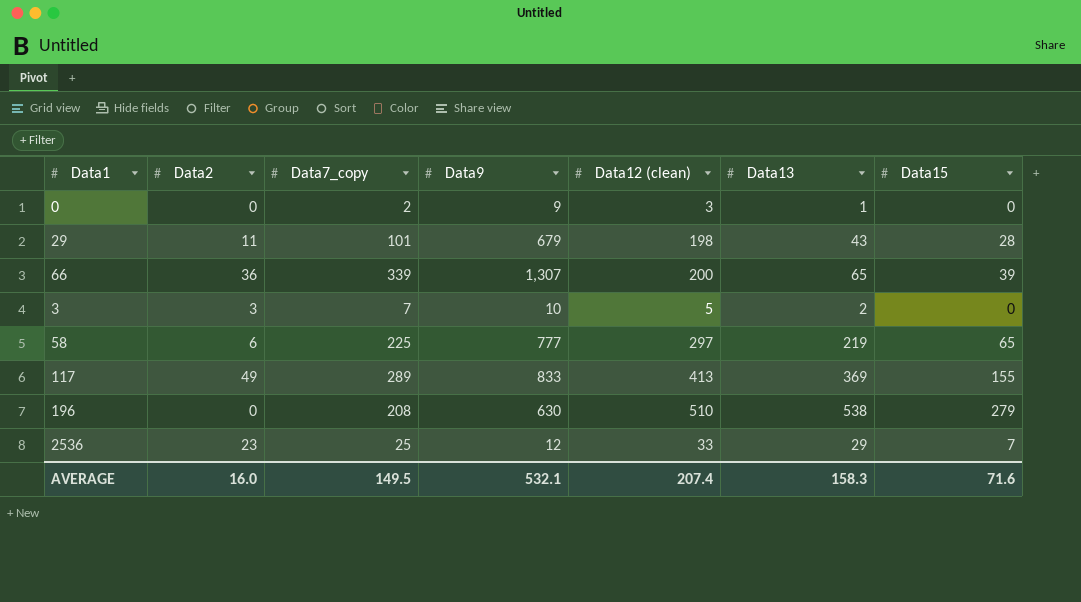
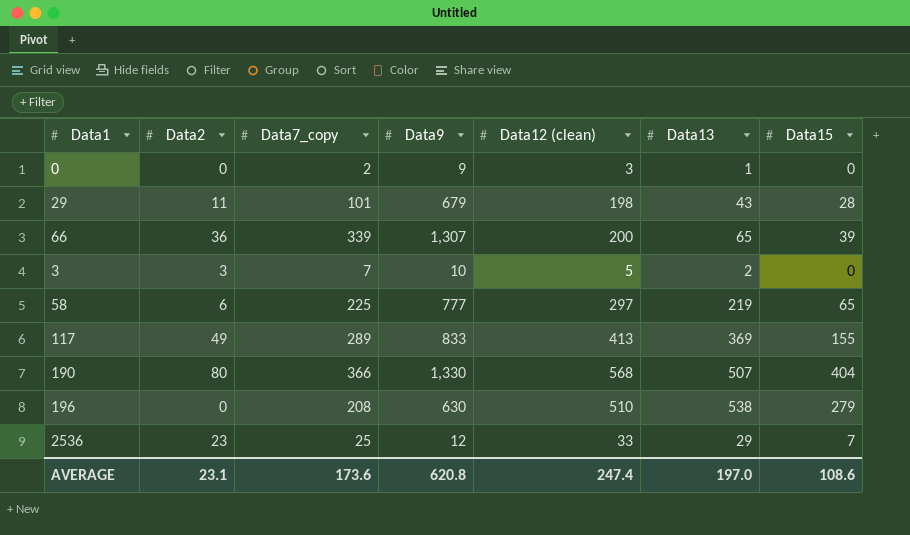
row 190: none -> 80 | 366 | 1,330 | 568 | 507 | 404
AVERAGE | Data2: 16.0 -> 23.1
AVERAGE | Data7_copy: 149.5 -> 173.6
AVERAGE | Data9: 532.1 -> 620.8
AVERAGE | Data12 (clean): 207.4 -> 247.4
AVERAGE | Data13: 158.3 -> 197.0
AVERAGE | Data15: 71.6 -> 108.6

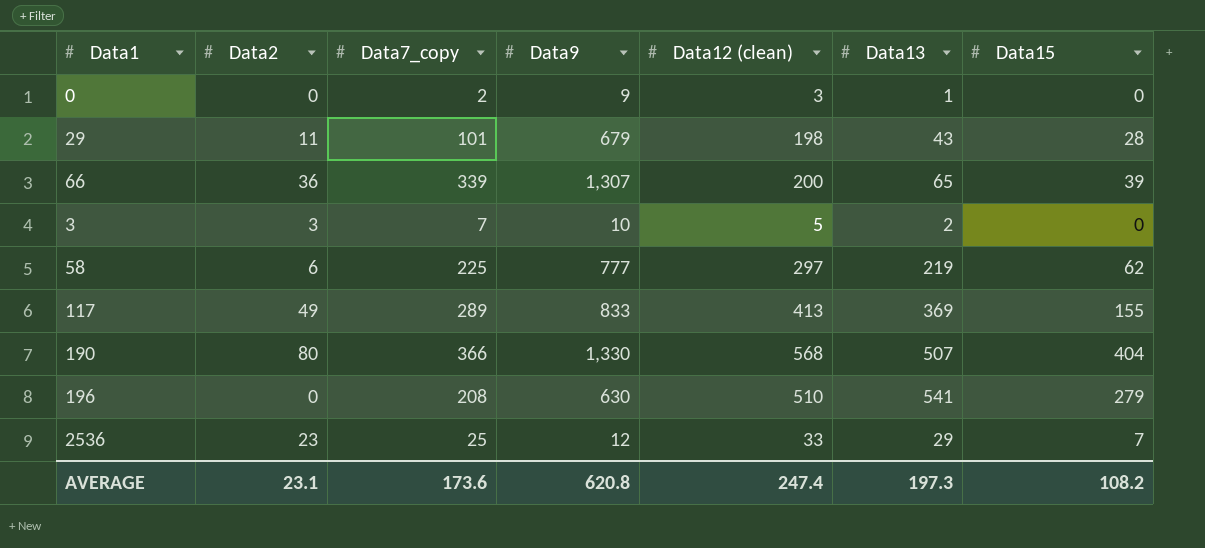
58 | Data15: 65 -> 62
196 | Data13: 538 -> 541
AVERAGE | Data13: 197.0 -> 197.3
AVERAGE | Data15: 108.6 -> 108.2

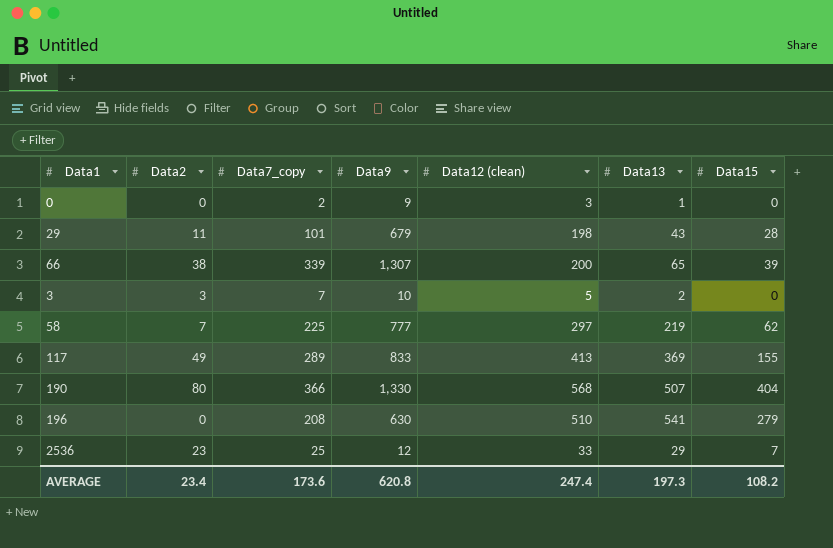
66 | Data2: 36 -> 38
58 | Data2: 6 -> 7
AVERAGE | Data2: 23.1 -> 23.4

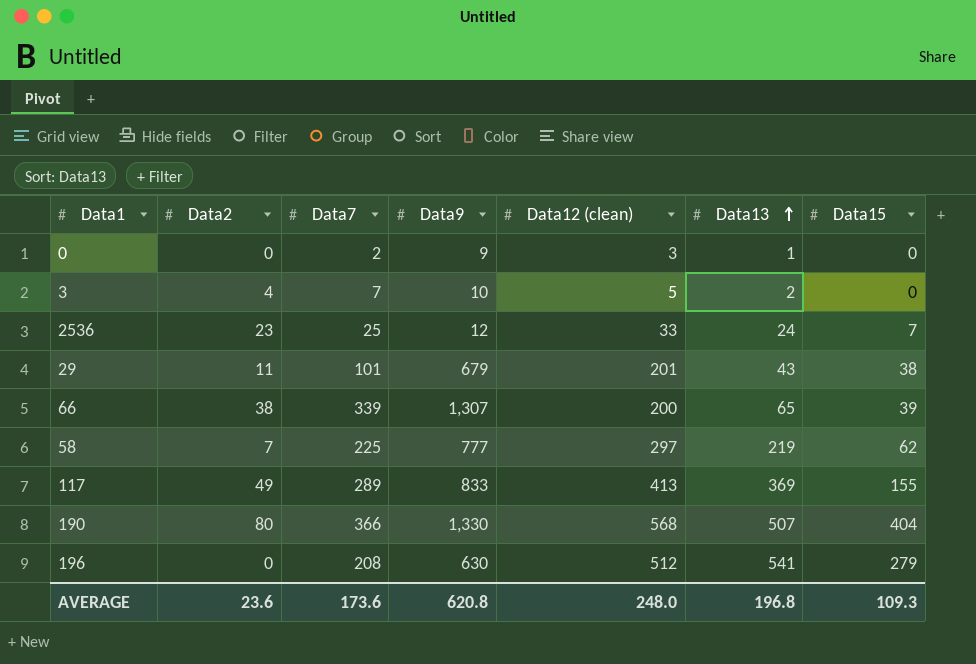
row order: none -> Data13 ascending
column name: Data7_copy -> Data7
3 | Data2: 3 -> 4
2536 | Data13: 29 -> 24
29 | Data12 (clean): 198 -> 201
29 | Data15: 28 -> 38
196 | Data12 (clean): 510 -> 512
AVERAGE | Data2: 23.4 -> 23.6
AVERAGE | Data12 (clean): 247.4 -> 248.0
AVERAGE | Data13: 197.3 -> 196.8
AVERAGE | Data15: 108.2 -> 109.3

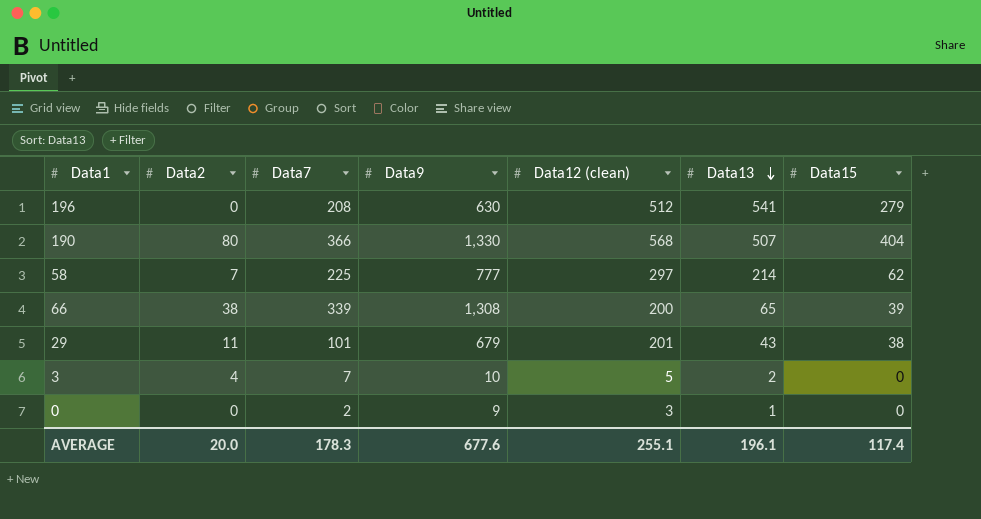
row order: Data13 ascending -> Data13 descending
row 2536: 23 | 25 | 12 | 33 | 24 | 7 -> none
row 117: 49 | 289 | 833 | 413 | 369 | 155 -> none
58 | Data13: 219 -> 214
66 | Data9: 1,307 -> 1,308
AVERAGE | Data2: 23.6 -> 20.0
AVERAGE | Data7: 173.6 -> 178.3
AVERAGE | Data9: 620.8 -> 677.6
AVERAGE | Data12 (clean): 248.0 -> 255.1
AVERAGE | Data13: 196.8 -> 196.1
AVERAGE | Data15: 109.3 -> 117.4

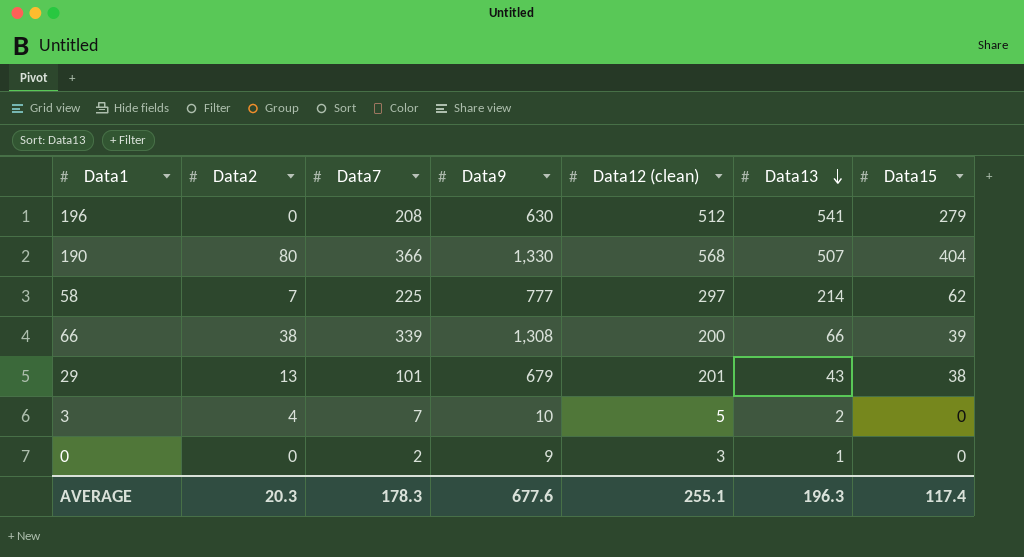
66 | Data13: 65 -> 66
29 | Data2: 11 -> 13
AVERAGE | Data2: 20.0 -> 20.3
AVERAGE | Data13: 196.1 -> 196.3

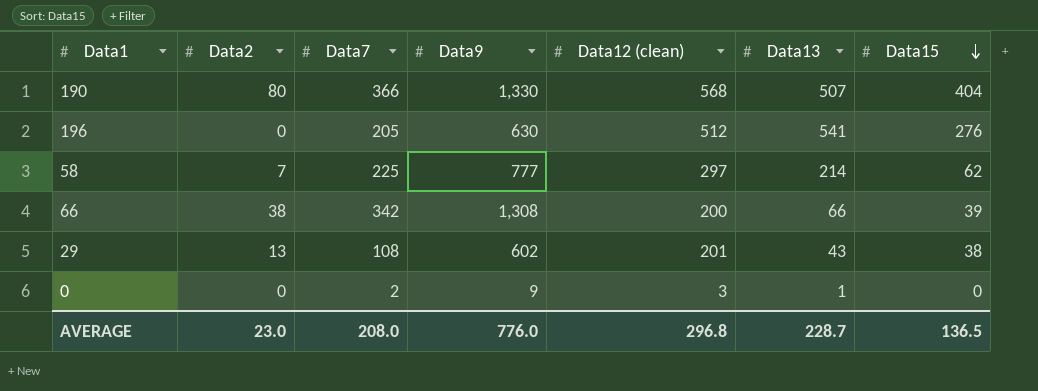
row order: Data13 descending -> Data15 descending
row 3: 4 | 7 | 10 | 5 | 2 | 0 -> none
196 | Data7: 208 -> 205
196 | Data15: 279 -> 276
66 | Data7: 339 -> 342
29 | Data7: 101 -> 108
29 | Data9: 679 -> 602
AVERAGE | Data2: 20.3 -> 23.0
AVERAGE | Data7: 178.3 -> 208.0
AVERAGE | Data9: 677.6 -> 776.0
AVERAGE | Data12 (clean): 255.1 -> 296.8
AVERAGE | Data13: 196.3 -> 228.7
AVERAGE | Data15: 117.4 -> 136.5

